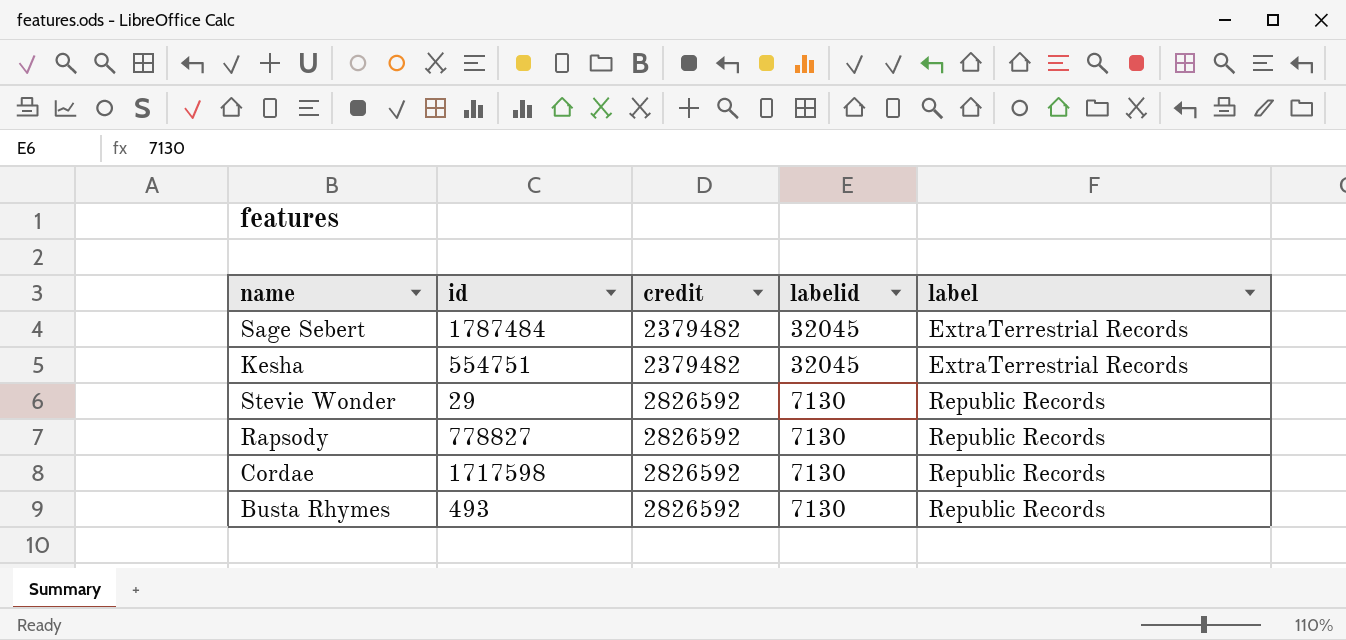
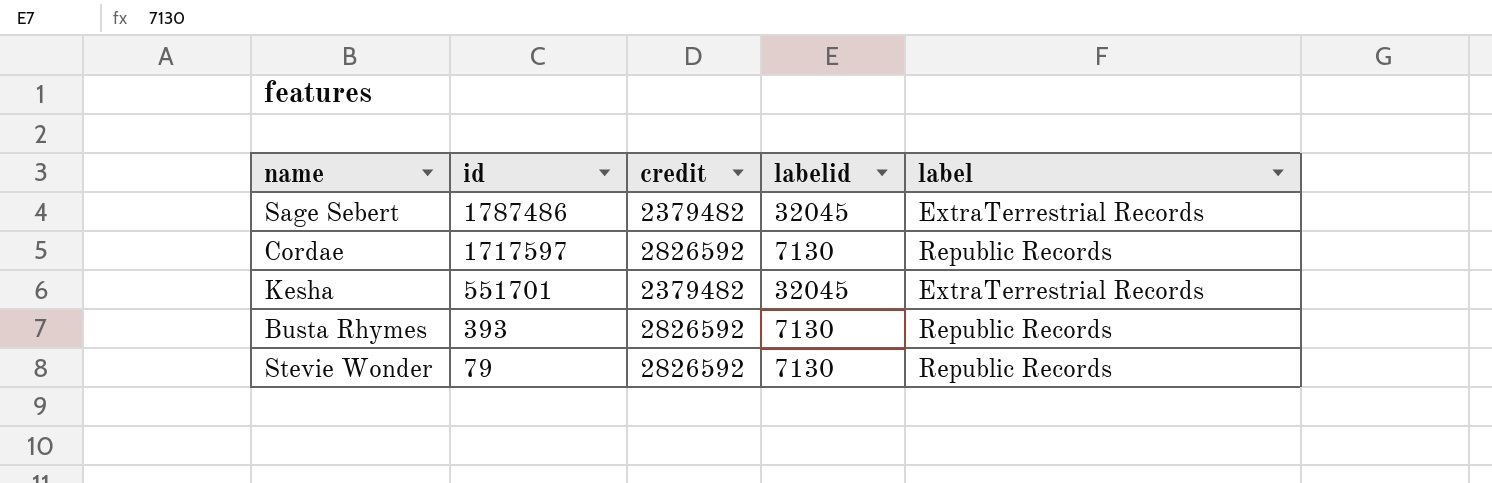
row order: credit ascending -> id descending
row Rapsody: 778827 | 2826592 | 7130 | Republic Records -> none
Sage Sebert | id: 1787484 -> 1787486
Cordae | id: 1717598 -> 1717597
Kesha | id: 554751 -> 551701
Busta Rhymes | id: 493 -> 393
Stevie Wonder | id: 29 -> 79

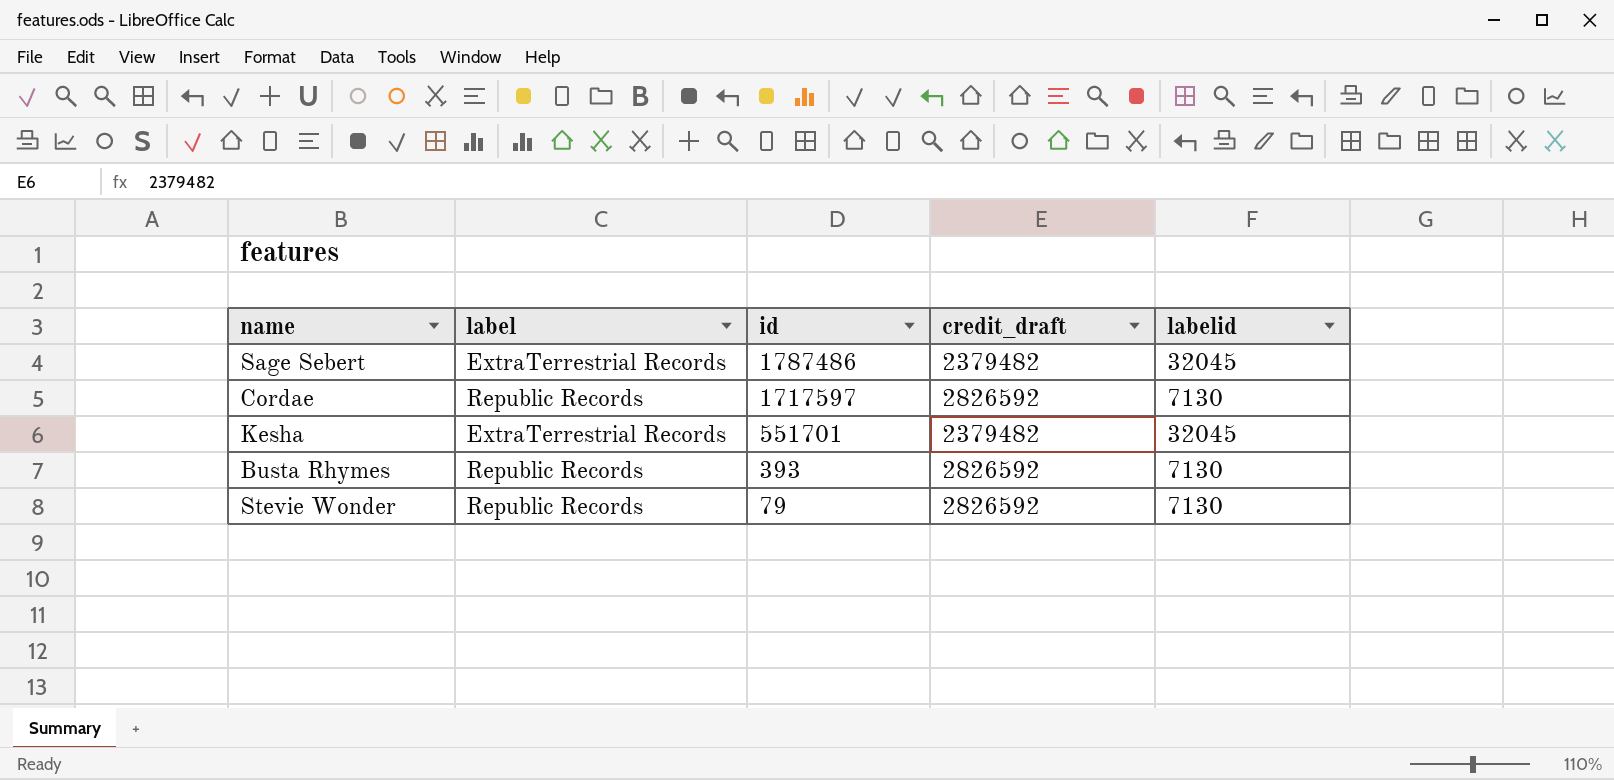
column label | position: 5 -> 2
column name: credit -> credit_draft

